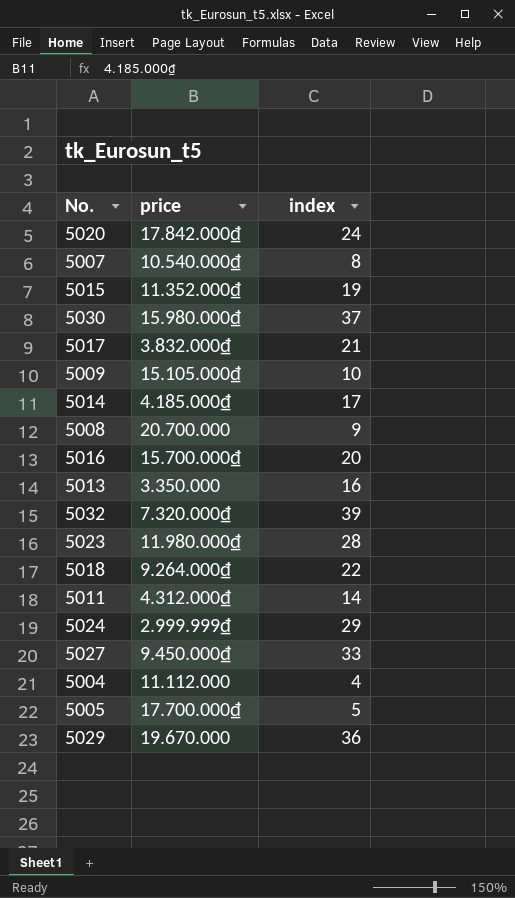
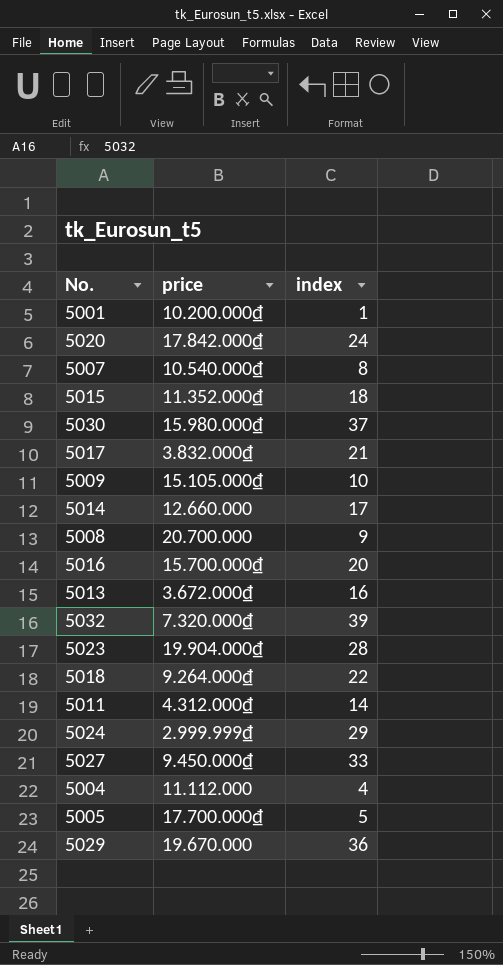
row 5001: none -> 10.200.000₫ | 1
5015 | index: 19 -> 18
5014 | price: 4.185.000₫ -> 12.660.000
5013 | price: 3.350.000 -> 3.672.000₫
5023 | price: 11.980.000₫ -> 19.904.000₫

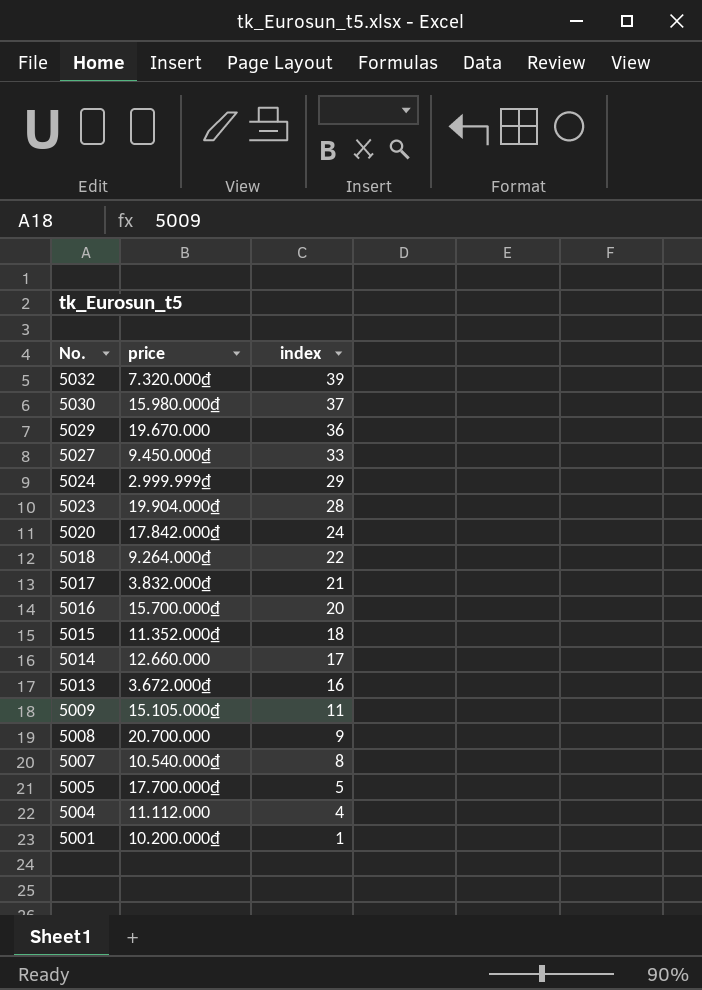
row order: none -> No. descending
row 5011: 4.312.000₫ | 14 -> none
5009 | index: 10 -> 11

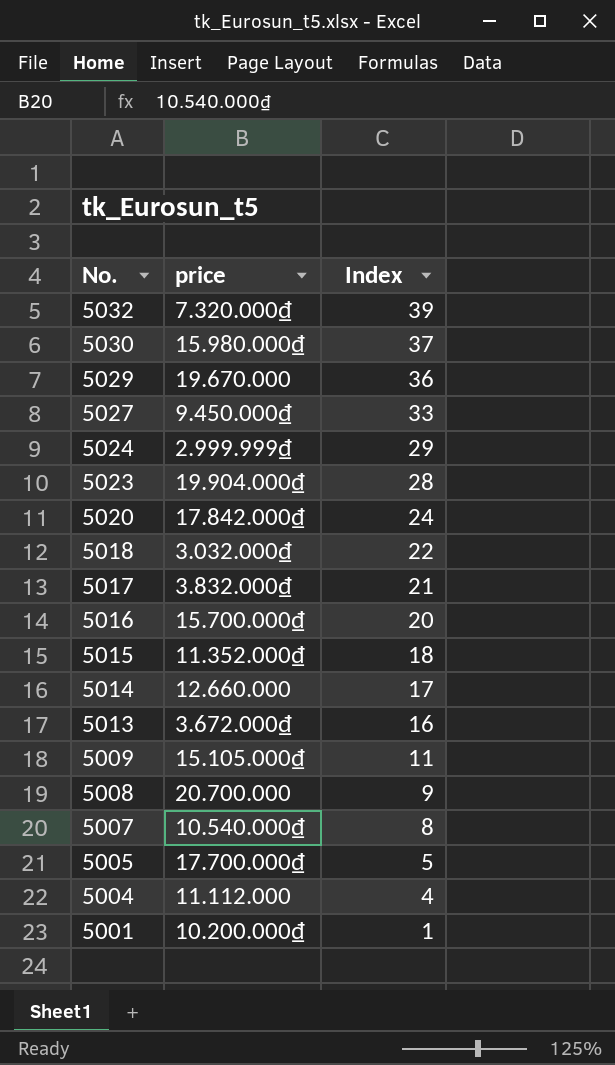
column name: index -> Index
5018 | price: 9.264.000₫ -> 3.032.000₫

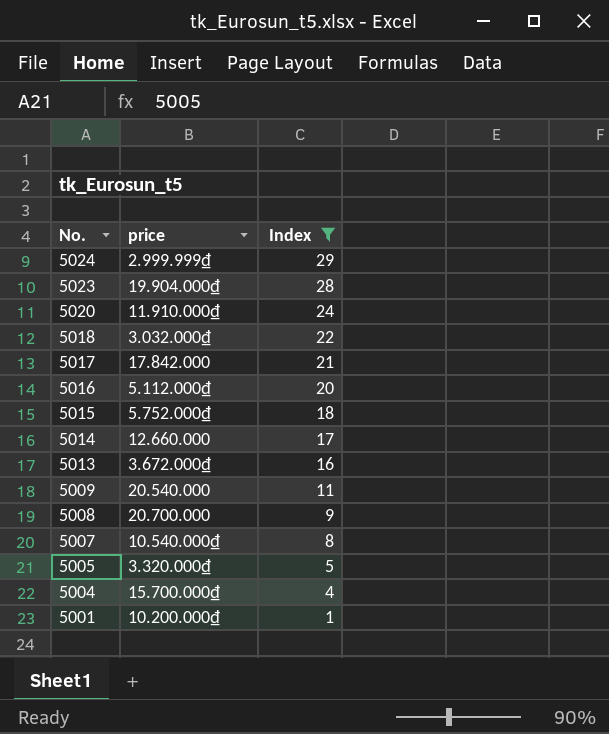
filter: none -> Index <= 29
5020 | price: 17.842.000₫ -> 11.910.000₫
5017 | price: 3.832.000₫ -> 17.842.000
5016 | price: 15.700.000₫ -> 5.112.000₫
5015 | price: 11.352.000₫ -> 5.752.000₫
5009 | price: 15.105.000₫ -> 20.540.000
5005 | price: 17.700.000₫ -> 3.320.000₫
5004 | price: 11.112.000 -> 15.700.000₫

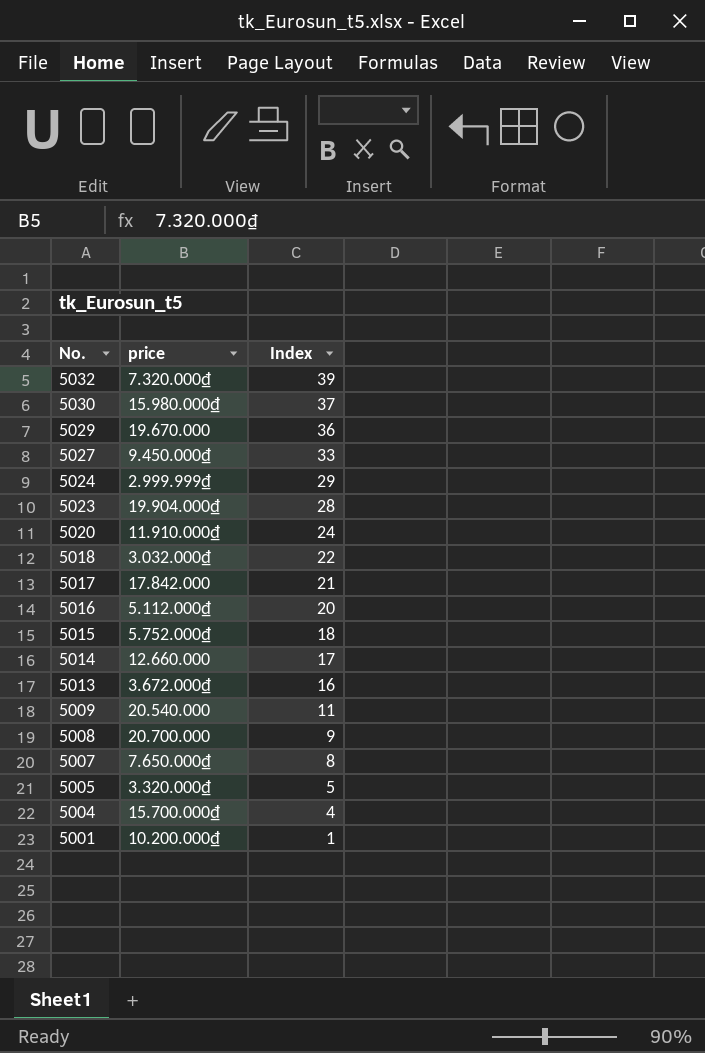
filter: Index <= 29 -> none
5007 | price: 10.540.000₫ -> 7.650.000₫

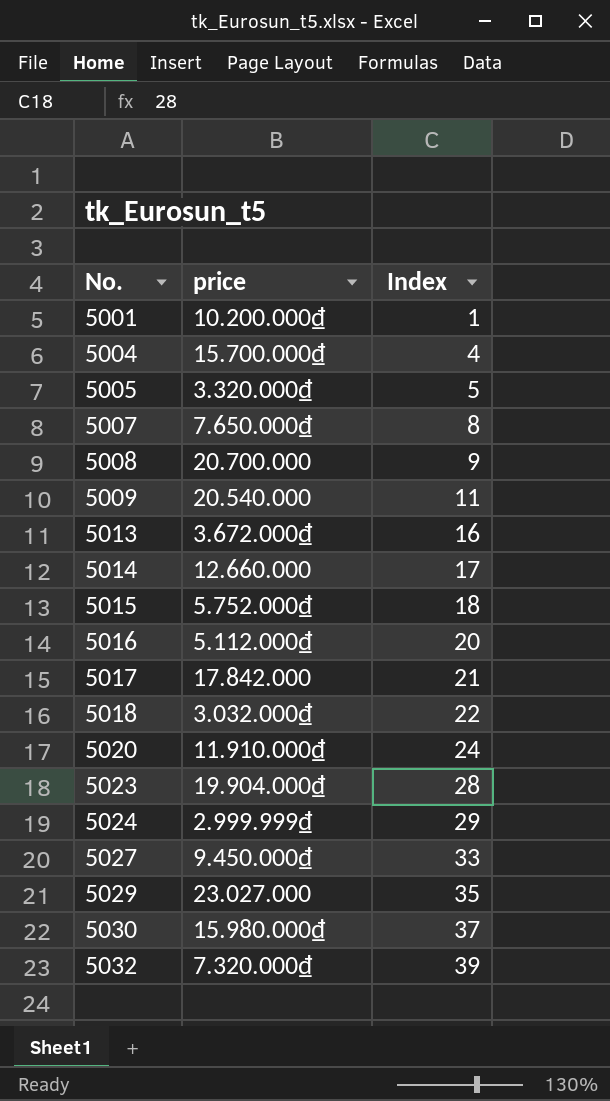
row order: No. descending -> No. ascending
5029 | price: 19.670.000 -> 23.027.000
5029 | Index: 36 -> 35

